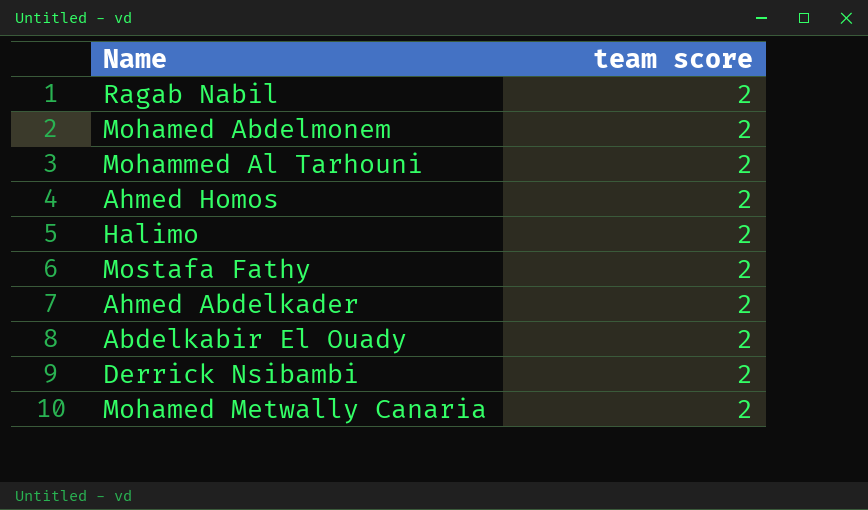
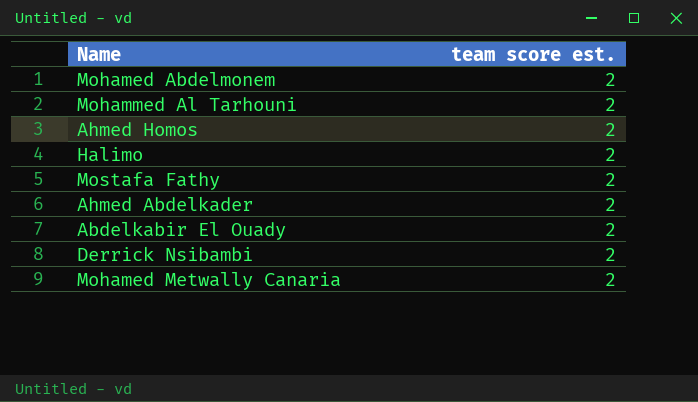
column name: team score -> team score est.
row Ragab Nabil: 2 -> none

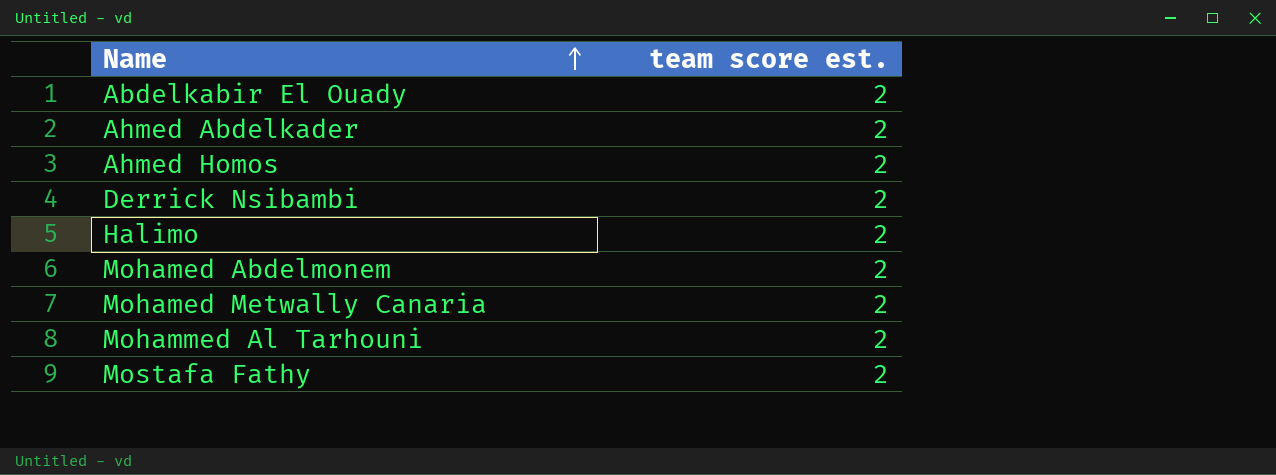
row order: none -> Name ascending

